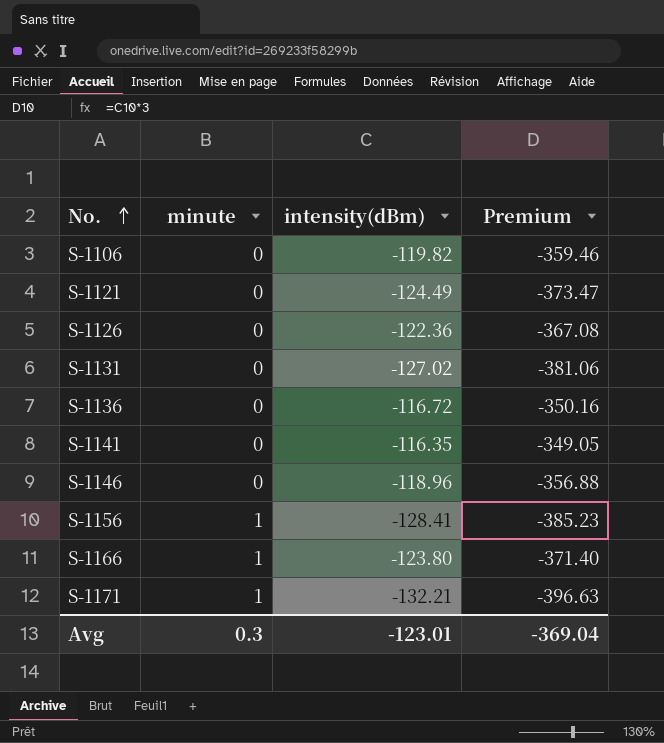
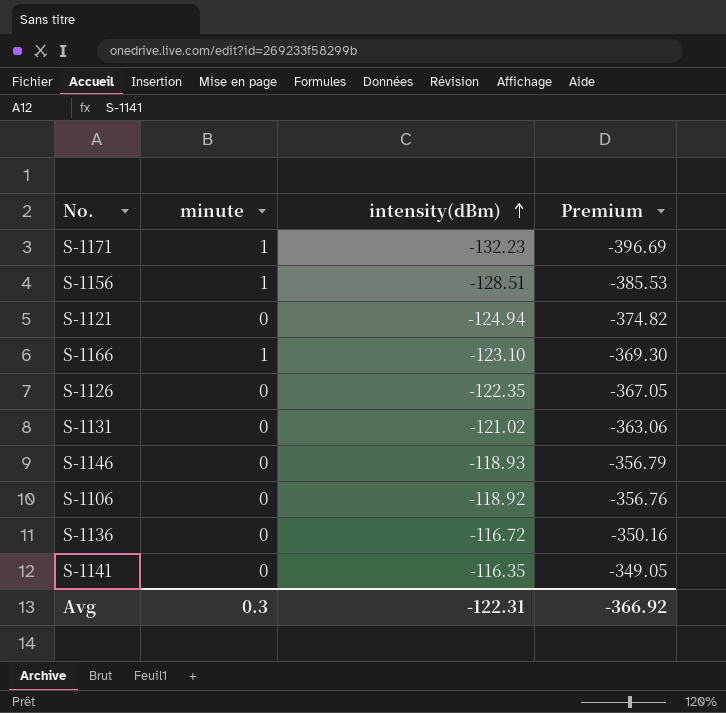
row order: No. ascending -> intensity(dBm) ascending
S-1171 | intensity(dBm): -132.21 -> -132.23
S-1171 | Premium: -396.63 -> -396.69
S-1156 | intensity(dBm): -128.41 -> -128.51
S-1156 | Premium: -385.23 -> -385.53
S-1121 | intensity(dBm): -124.49 -> -124.94
S-1121 | Premium: -373.47 -> -374.82
S-1166 | intensity(dBm): -123.80 -> -123.10
S-1166 | Premium: -371.40 -> -369.30
S-1126 | intensity(dBm): -122.36 -> -122.35
S-1126 | Premium: -367.08 -> -367.05
S-1131 | intensity(dBm): -127.02 -> -121.02
S-1131 | Premium: -381.06 -> -363.06
S-1146 | intensity(dBm): -118.96 -> -118.93
S-1146 | Premium: -356.88 -> -356.79
S-1106 | intensity(dBm): -119.82 -> -118.92
S-1106 | Premium: -359.46 -> -356.76
Avg | intensity(dBm): -123.01 -> -122.31
Avg | Premium: -369.04 -> -366.92

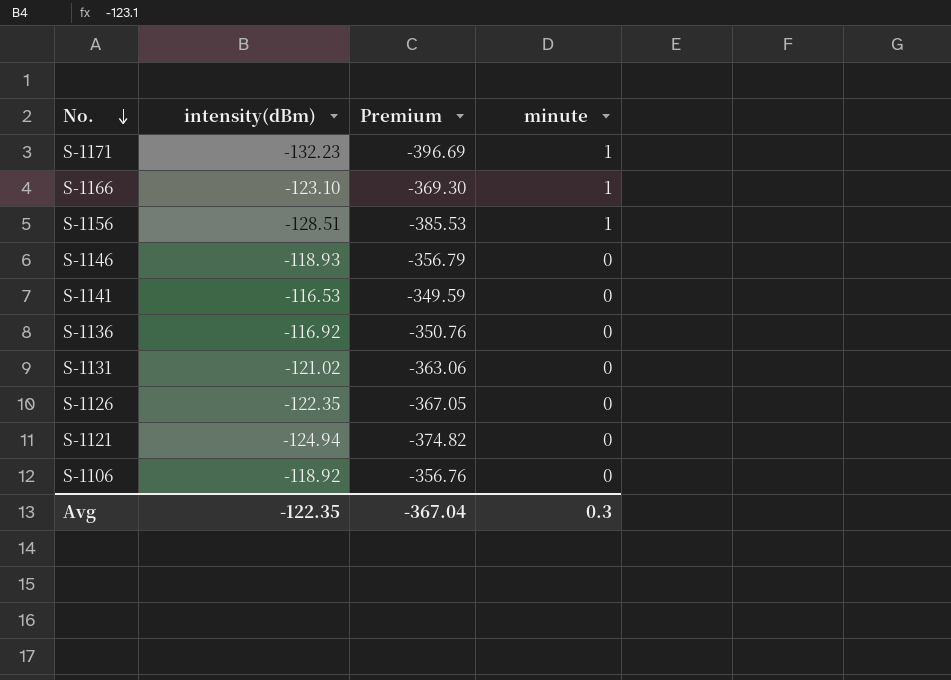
row order: intensity(dBm) ascending -> No. descending
column minute | position: 2 -> 4
S-1141 | intensity(dBm): -116.35 -> -116.53
S-1141 | Premium: -349.05 -> -349.59
S-1136 | intensity(dBm): -116.72 -> -116.92
S-1136 | Premium: -350.16 -> -350.76
Avg | intensity(dBm): -122.31 -> -122.35
Avg | Premium: -366.92 -> -367.04

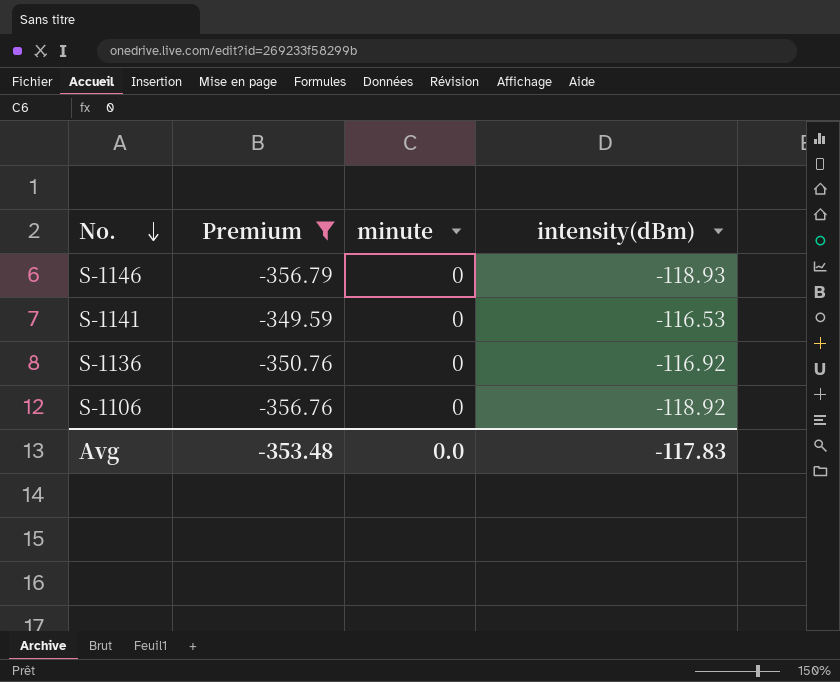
filter: none -> Premium >= -356.79
column intensity(dBm) | position: 2 -> 4
Avg | Premium: -367.04 -> -353.48
Avg | minute: 0.3 -> 0.0
Avg | intensity(dBm): -122.35 -> -117.83

